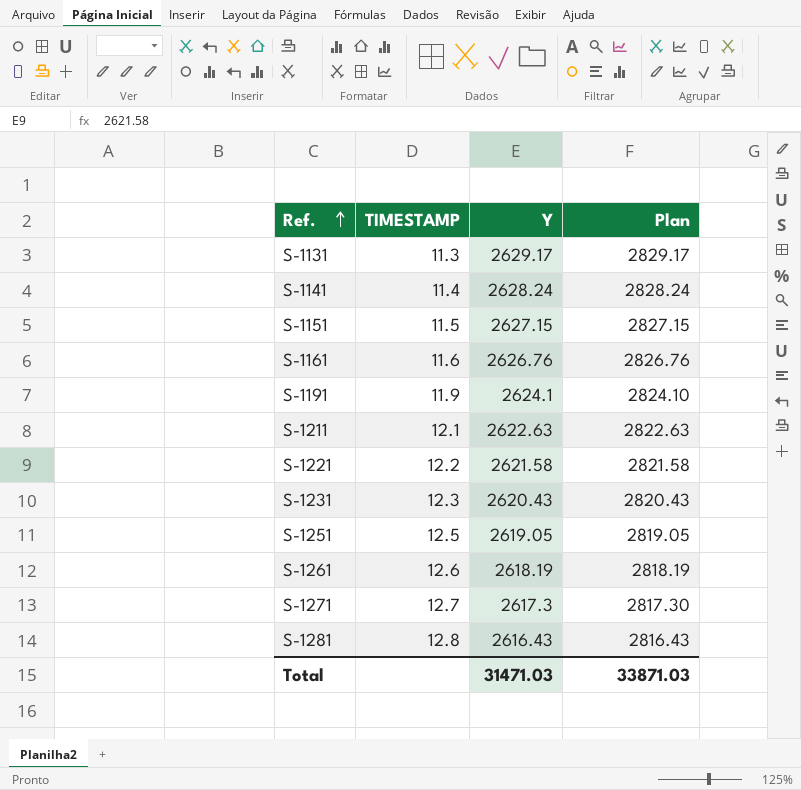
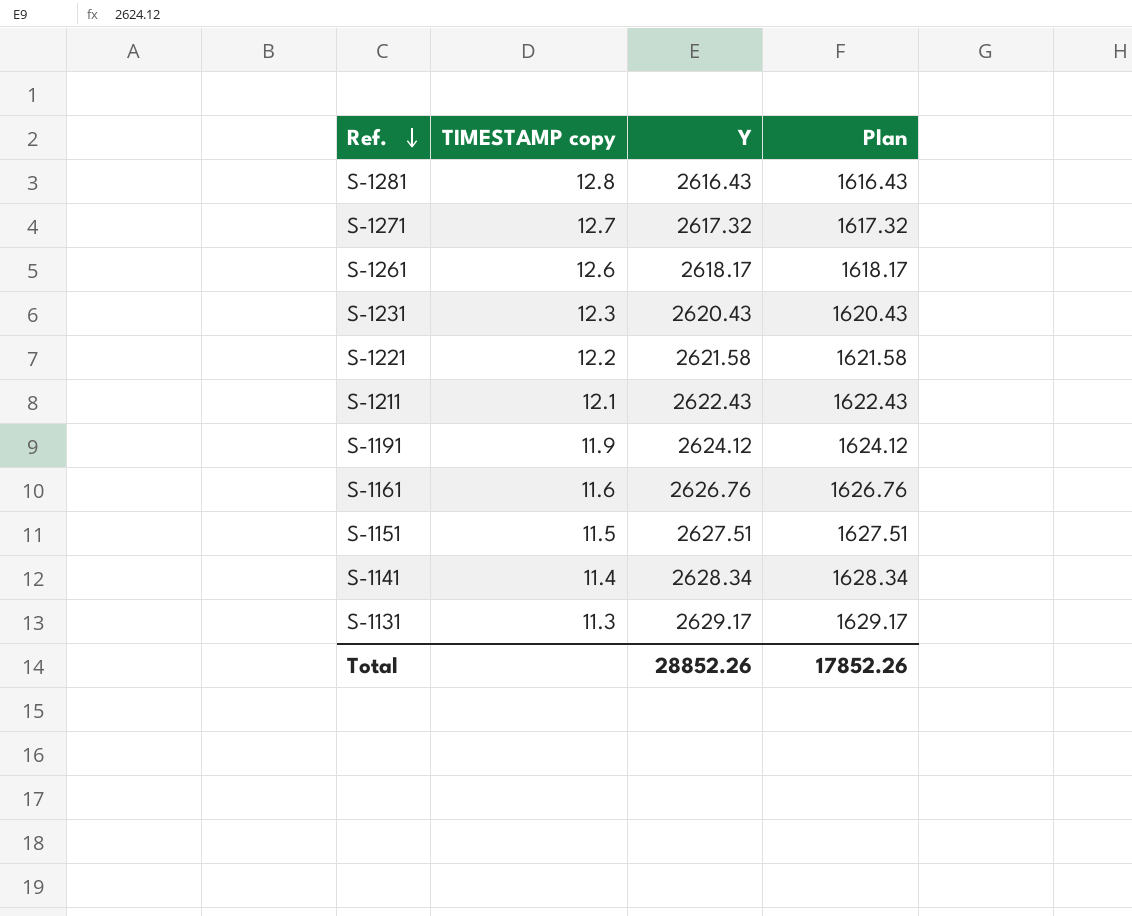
row order: Ref. ascending -> Ref. descending
column name: TIMESTAMP -> TIMESTAMP copy
column Plan | formula: [Y] + 200 -> [Y] - 1000
row S-1251: 12.5 | 2619.05 | 2819.05 -> none
S-1271 | Y: 2617.3 -> 2617.32
S-1261 | Y: 2618.19 -> 2618.17
S-1211 | Y: 2622.63 -> 2622.43
S-1191 | Y: 2624.1 -> 2624.12
S-1151 | Y: 2627.15 -> 2627.51
S-1141 | Y: 2628.24 -> 2628.34
Total | Y: 31471.03 -> 28852.26
Total | Plan: 33871.03 -> 17852.26

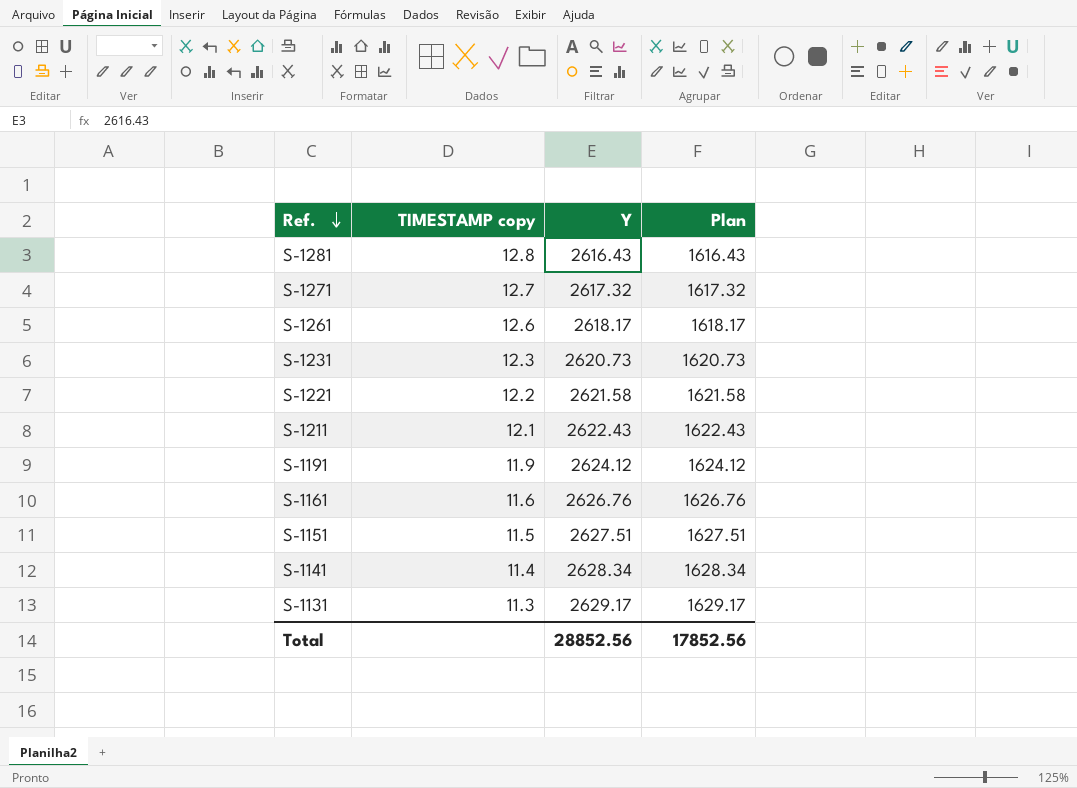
S-1231 | Y: 2620.43 -> 2620.73
S-1231 | Plan: 1620.43 -> 1620.73
Total | Y: 28852.26 -> 28852.56
Total | Plan: 17852.26 -> 17852.56

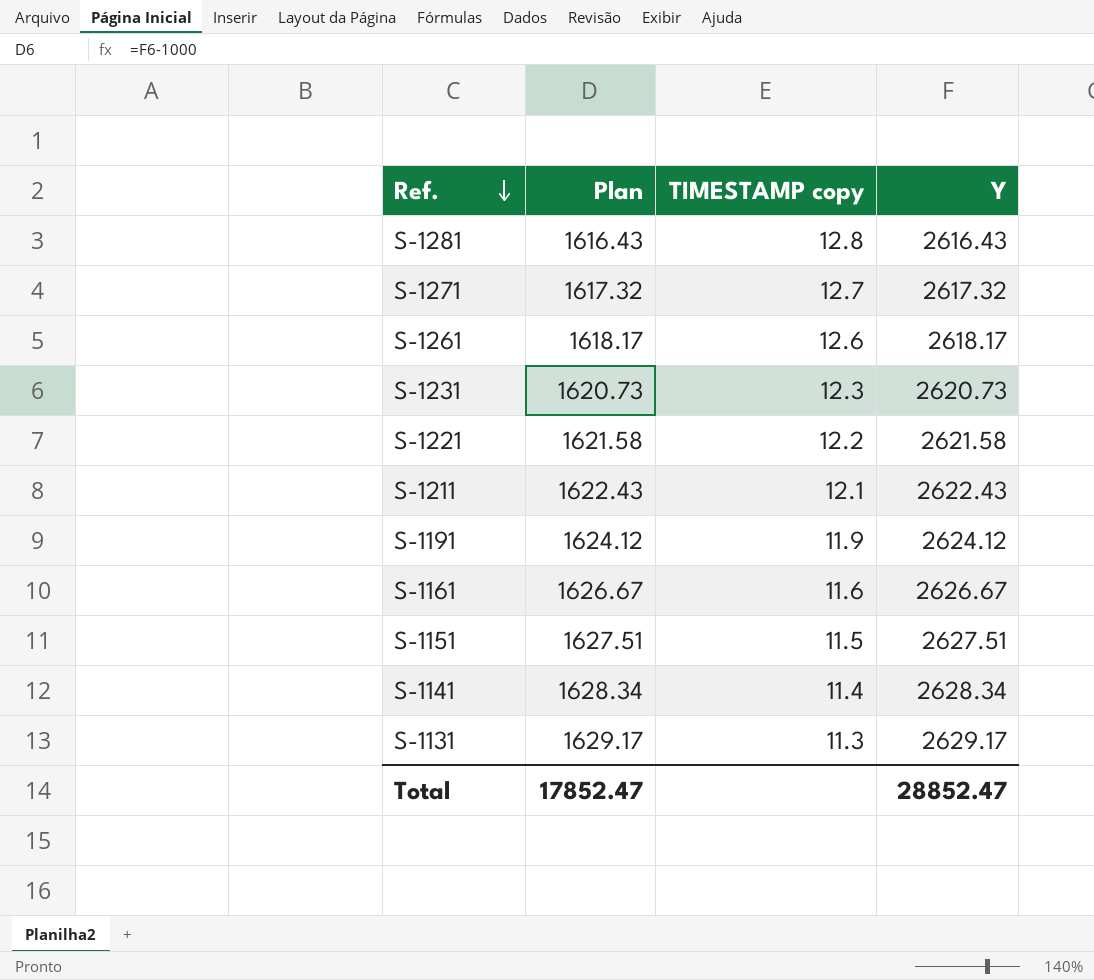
column Plan | position: 4 -> 2
S-1161 | Plan: 1626.76 -> 1626.67
S-1161 | Y: 2626.76 -> 2626.67
Total | Plan: 17852.56 -> 17852.47
Total | Y: 28852.56 -> 28852.47

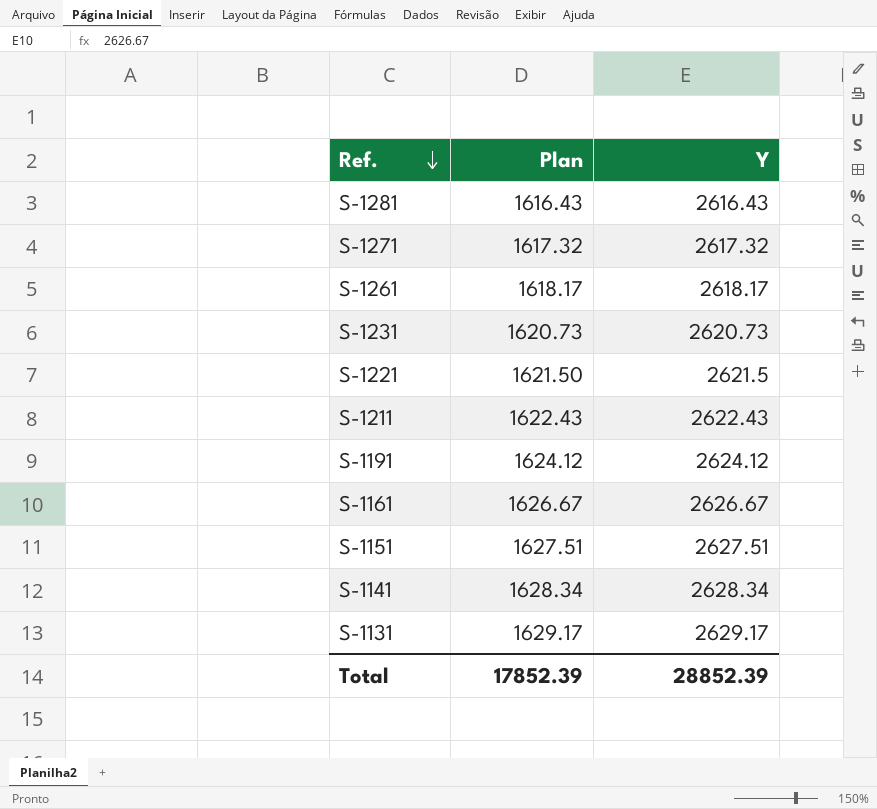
column TIMESTAMP copy | position: 3 -> none
S-1221 | Plan: 1621.58 -> 1621.50
S-1221 | Y: 2621.58 -> 2621.5
Total | Plan: 17852.47 -> 17852.39
Total | Y: 28852.47 -> 28852.39

